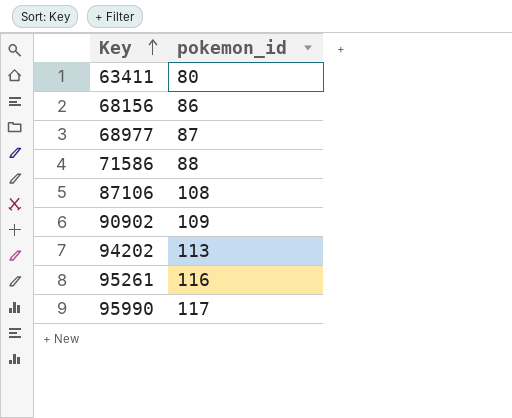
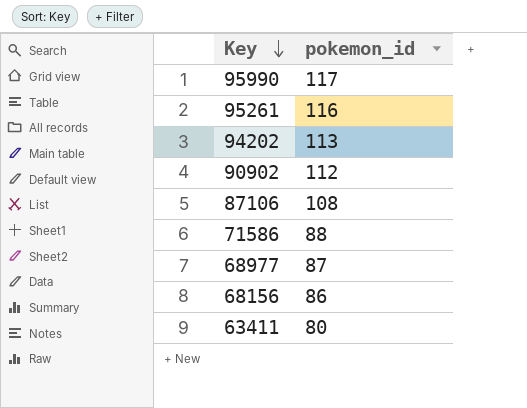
row order: Key ascending -> Key descending
90902 | pokemon_id: 109 -> 112

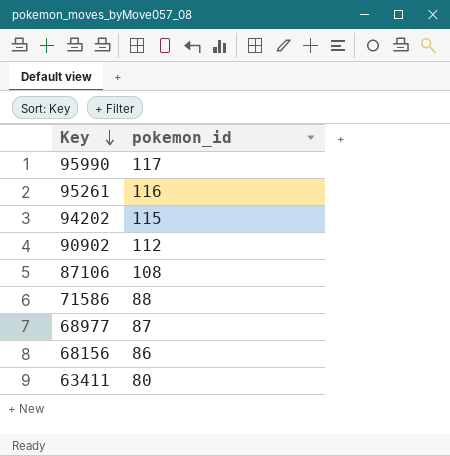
94202 | pokemon_id: 113 -> 115

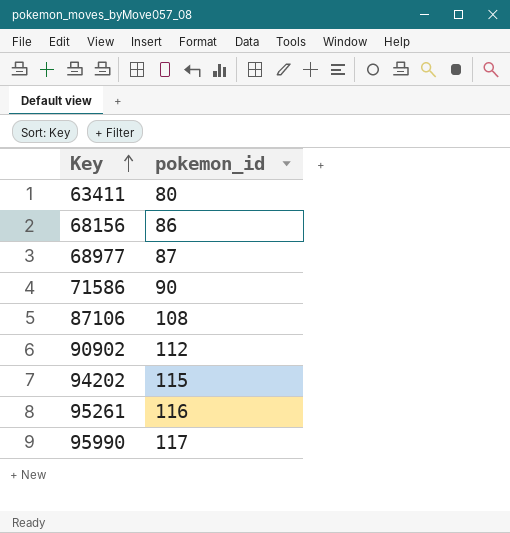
row order: Key descending -> Key ascending
71586 | pokemon_id: 88 -> 90

